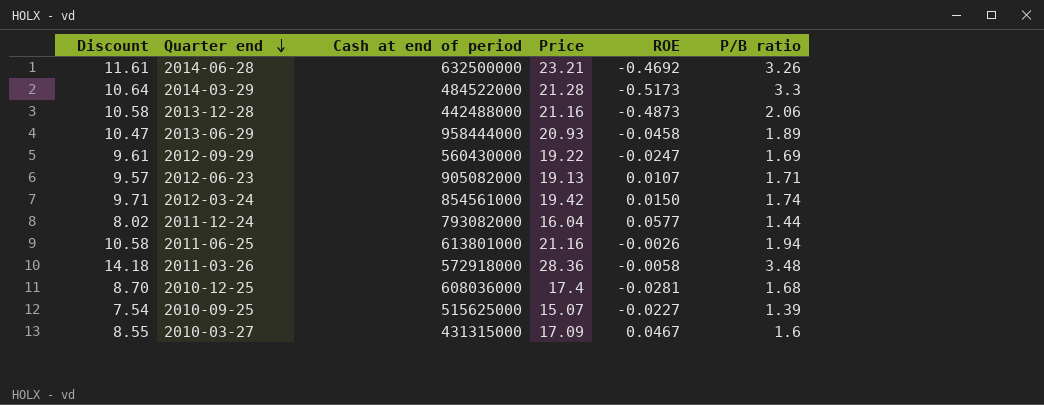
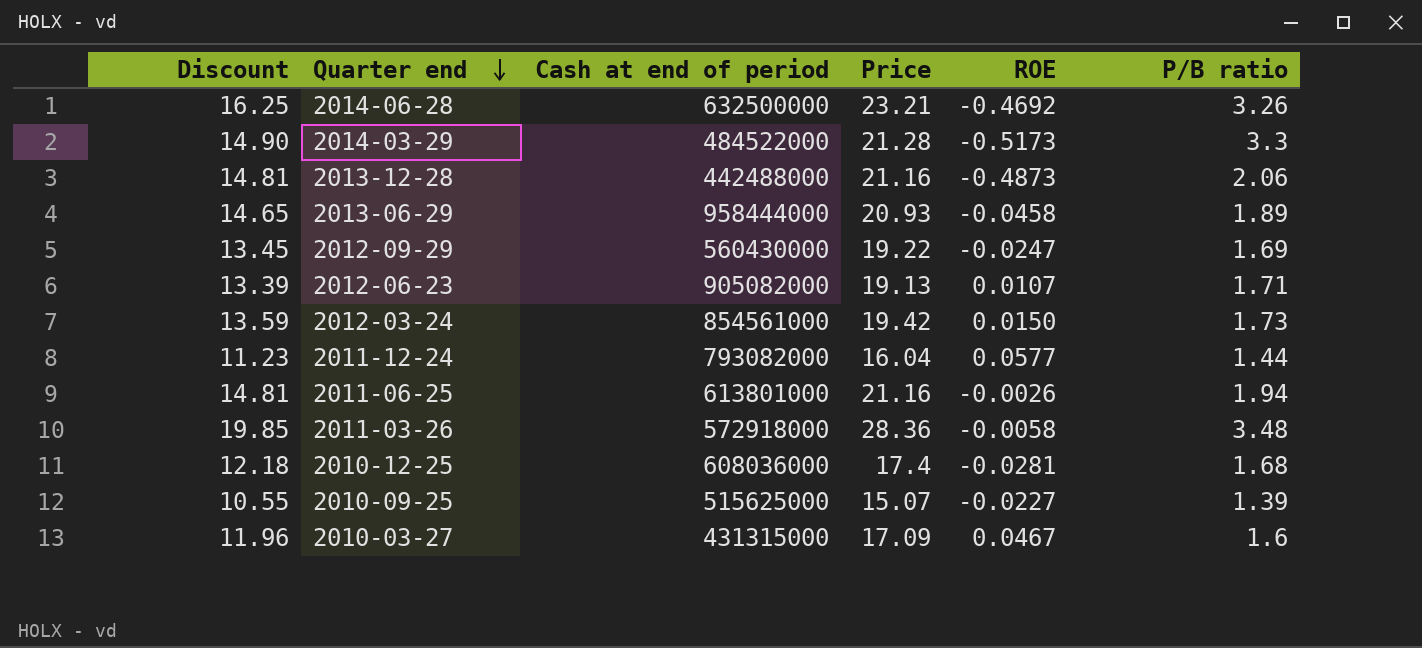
column Discount | formula: [Price] * 0.5 -> [Price] * 0.7
2012-03-24 | P/B ratio: 1.74 -> 1.73

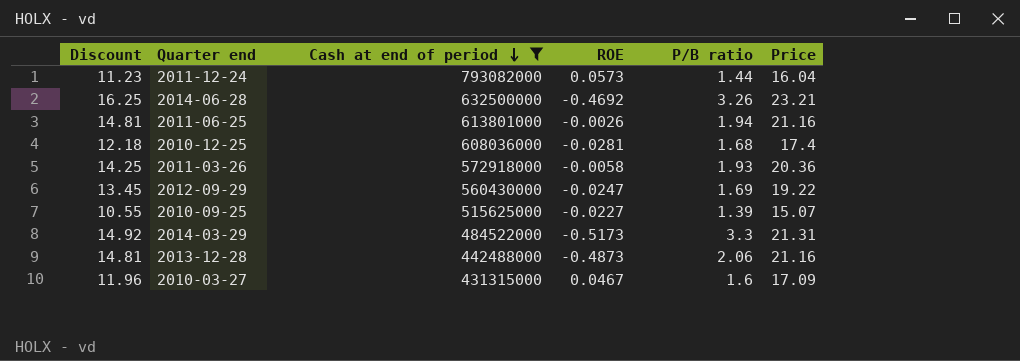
filter: none -> Cash at end of period <= 793082000
row order: Quarter end descending -> Cash at end of period descending
column Price | position: 4 -> 6
2011-12-24 | ROE: 0.0577 -> 0.0573
2011-03-26 | Discount: 19.85 -> 14.25
2011-03-26 | P/B ratio: 3.48 -> 1.93
2011-03-26 | Price: 28.36 -> 20.36
2014-03-29 | Discount: 14.90 -> 14.92
2014-03-29 | Price: 21.28 -> 21.31

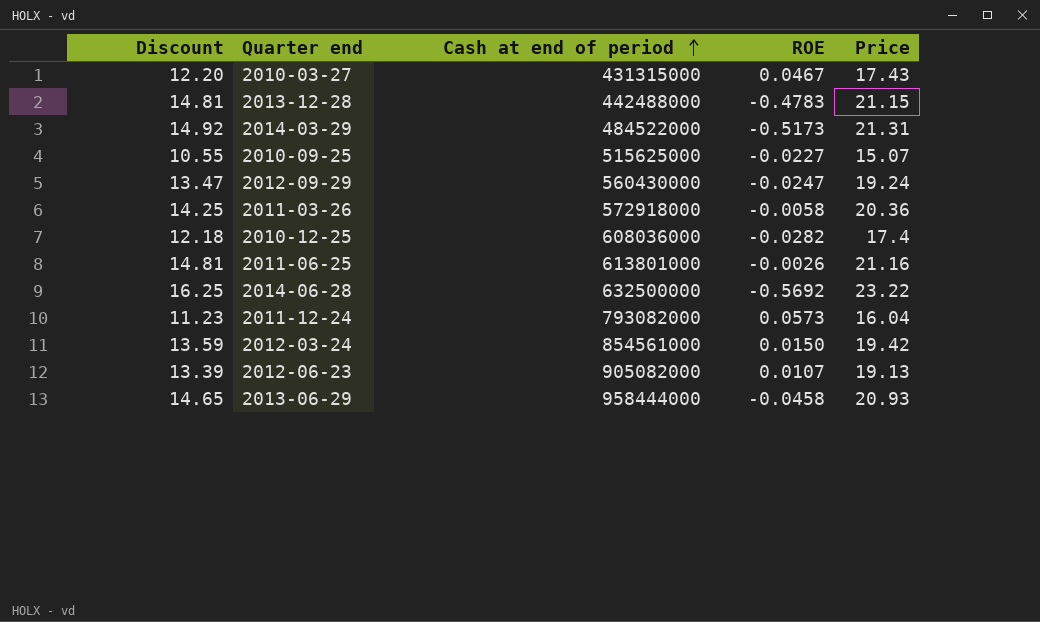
filter: Cash at end of period <= 793082000 -> none
row order: Cash at end of period descending -> Cash at end of period ascending
column P/B ratio | position: 5 -> none
2010-03-27 | Discount: 11.96 -> 12.20
2010-03-27 | Price: 17.09 -> 17.43
2013-12-28 | ROE: -0.4873 -> -0.4783
2013-12-28 | Price: 21.16 -> 21.15
2012-09-29 | Discount: 13.45 -> 13.47
2012-09-29 | Price: 19.22 -> 19.24
2010-12-25 | ROE: -0.0281 -> -0.0282
2014-06-28 | ROE: -0.4692 -> -0.5692
2014-06-28 | Price: 23.21 -> 23.22

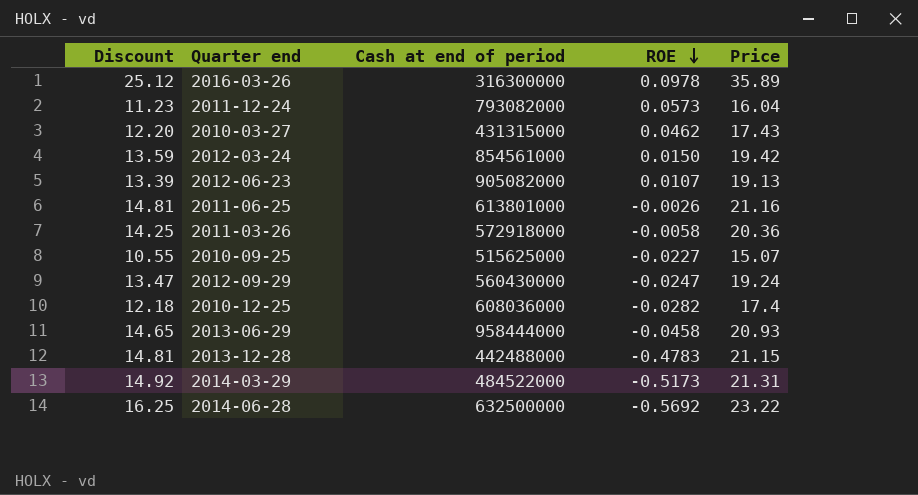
row order: Cash at end of period ascending -> ROE descending
row 2016-03-26: none -> 25.12 | 316300000 | 0.0978 | 35.89
2010-03-27 | ROE: 0.0467 -> 0.0462

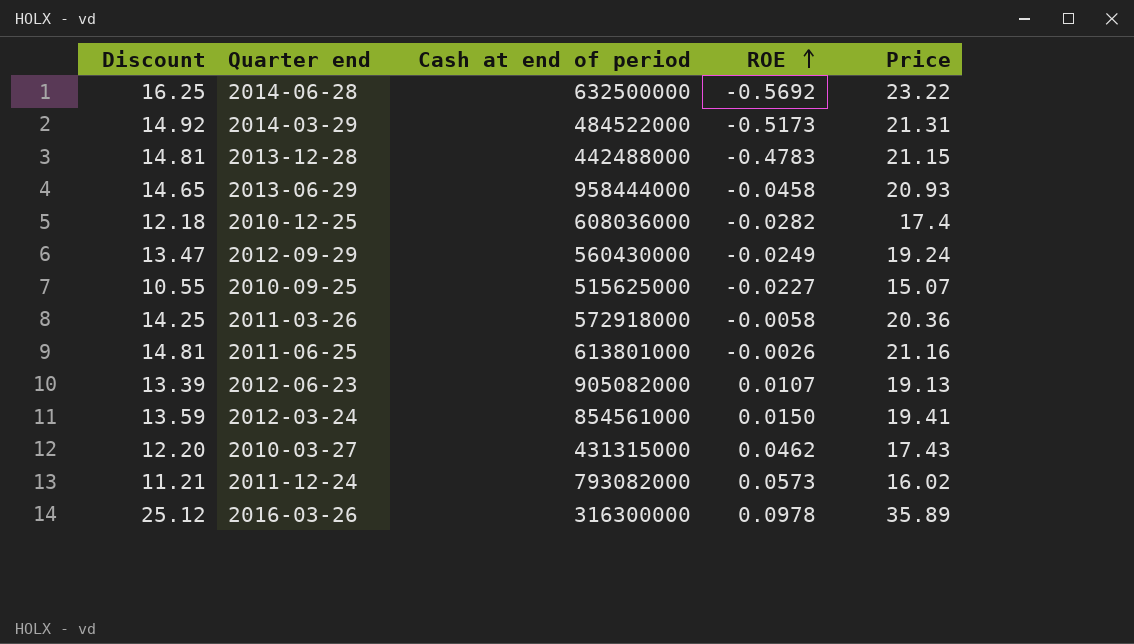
row order: ROE descending -> ROE ascending
2012-09-29 | ROE: -0.0247 -> -0.0249
2012-03-24 | Price: 19.42 -> 19.41
2011-12-24 | Discount: 11.23 -> 11.21
2011-12-24 | Price: 16.04 -> 16.02

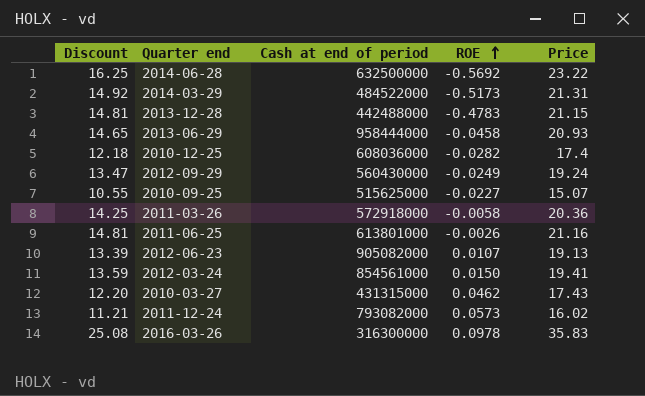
2016-03-26 | Discount: 25.12 -> 25.08
2016-03-26 | Price: 35.89 -> 35.83

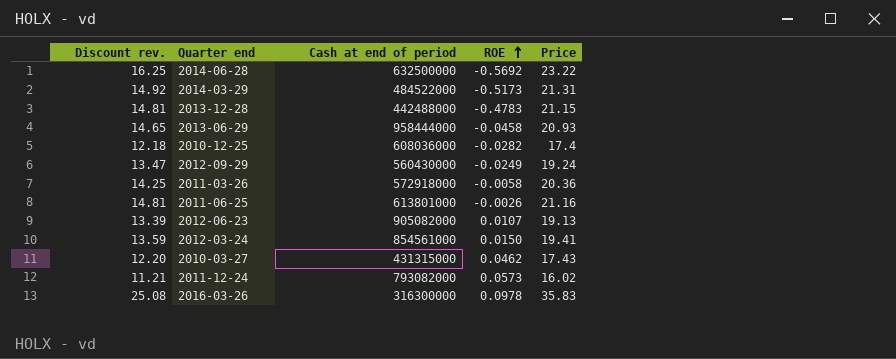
column name: Discount -> Discount rev.
row 2010-09-25: 10.55 | 515625000 | -0.0227 | 15.07 -> none

